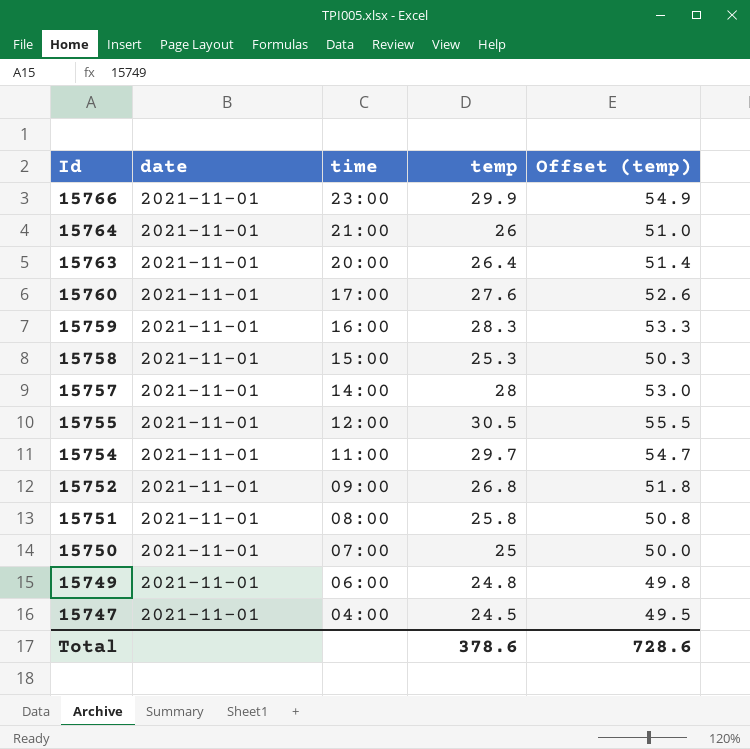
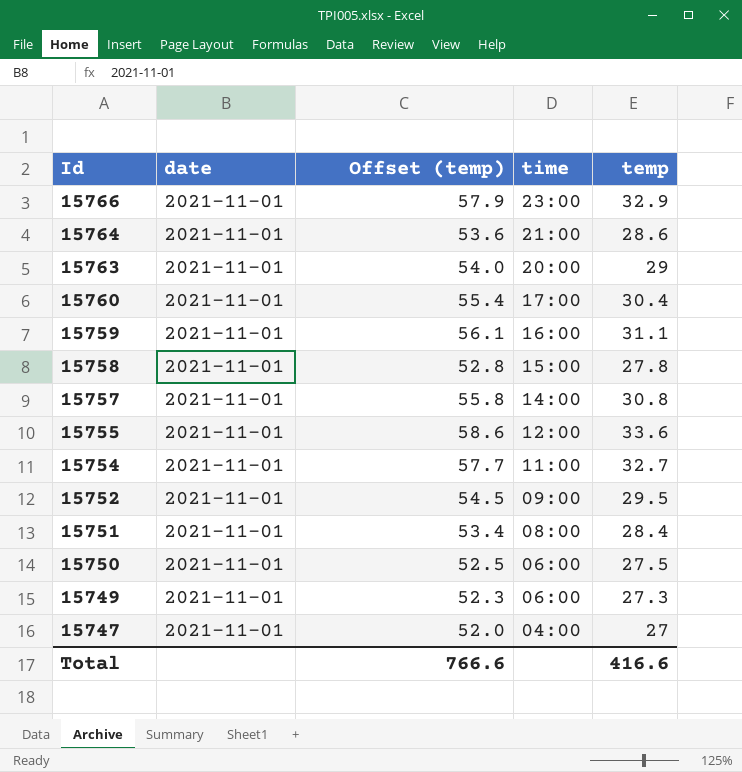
column Offset (temp) | position: 5 -> 3
15766 | Offset (temp): 54.9 -> 57.9
15766 | temp: 29.9 -> 32.9
15764 | Offset (temp): 51.0 -> 53.6
15764 | temp: 26 -> 28.6
15763 | Offset (temp): 51.4 -> 54.0
15763 | temp: 26.4 -> 29
15760 | Offset (temp): 52.6 -> 55.4
15760 | temp: 27.6 -> 30.4
15759 | Offset (temp): 53.3 -> 56.1
15759 | temp: 28.3 -> 31.1
15758 | Offset (temp): 50.3 -> 52.8
15758 | temp: 25.3 -> 27.8
15757 | Offset (temp): 53.0 -> 55.8
15757 | temp: 28 -> 30.8
15755 | Offset (temp): 55.5 -> 58.6
15755 | temp: 30.5 -> 33.6
15754 | Offset (temp): 54.7 -> 57.7
15754 | temp: 29.7 -> 32.7
15752 | Offset (temp): 51.8 -> 54.5
15752 | temp: 26.8 -> 29.5
15751 | Offset (temp): 50.8 -> 53.4
15751 | temp: 25.8 -> 28.4
15750 | Offset (temp): 50.0 -> 52.5
15750 | time: 07:00 -> 06:00
15750 | temp: 25 -> 27.5
15749 | Offset (temp): 49.8 -> 52.3
15749 | temp: 24.8 -> 27.3
15747 | Offset (temp): 49.5 -> 52.0
15747 | temp: 24.5 -> 27
Total | Offset (temp): 728.6 -> 766.6
Total | temp: 378.6 -> 416.6

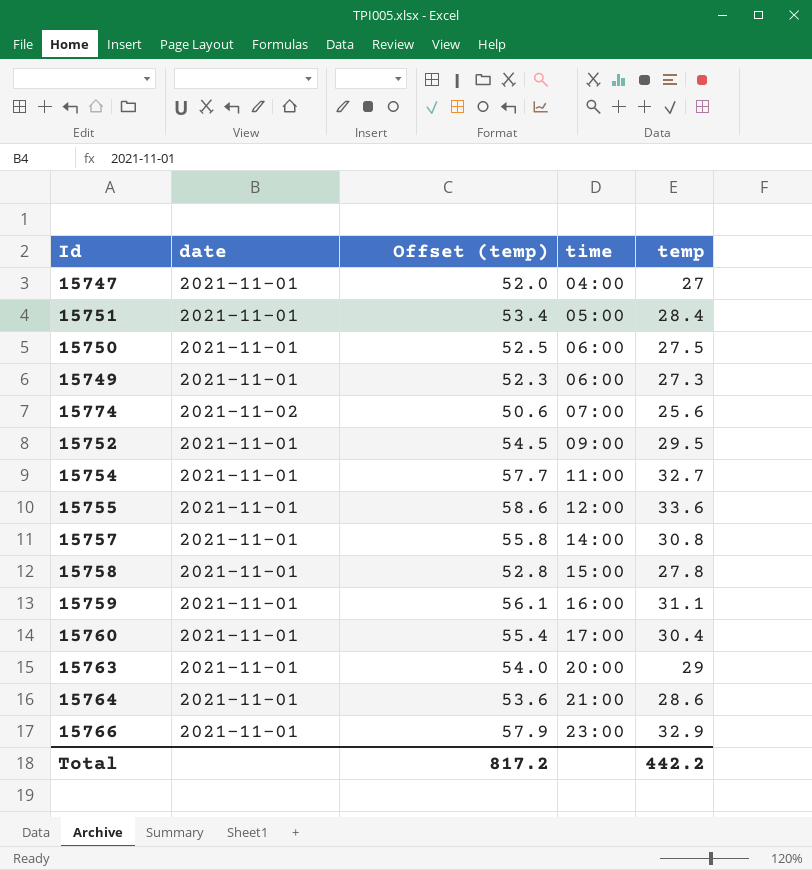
row order: Id descending -> time ascending
15751 | time: 08:00 -> 05:00
row 15774: none -> 2021-11-02 | 50.6 | 07:00 | 25.6
Total | Offset (temp): 766.6 -> 817.2
Total | temp: 416.6 -> 442.2

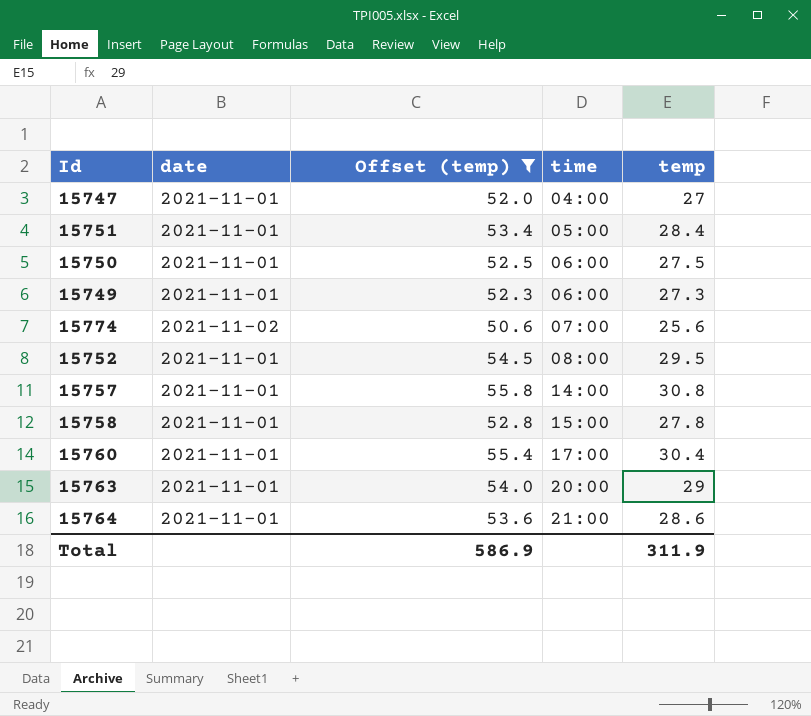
filter: none -> Offset (temp) <= 55.8
15752 | time: 09:00 -> 08:00
Total | Offset (temp): 817.2 -> 586.9
Total | temp: 442.2 -> 311.9

